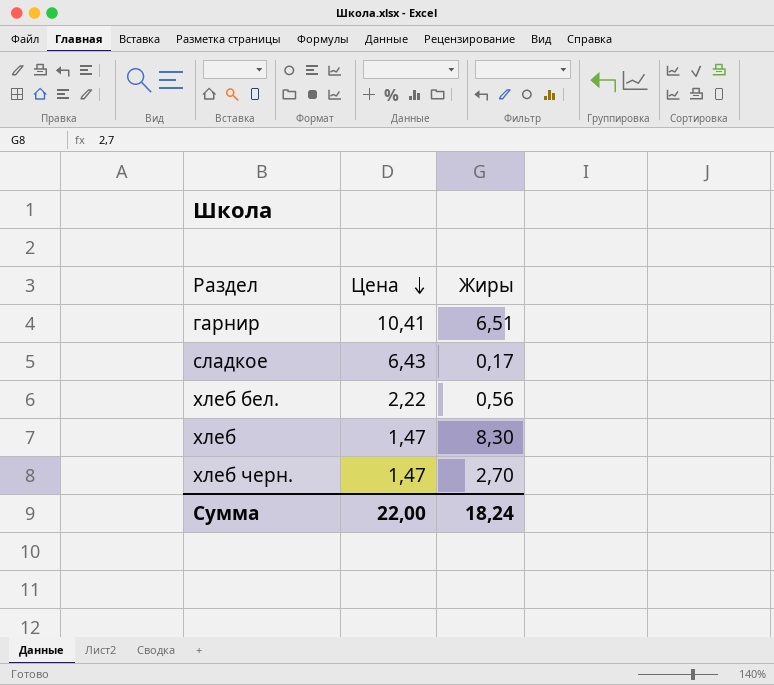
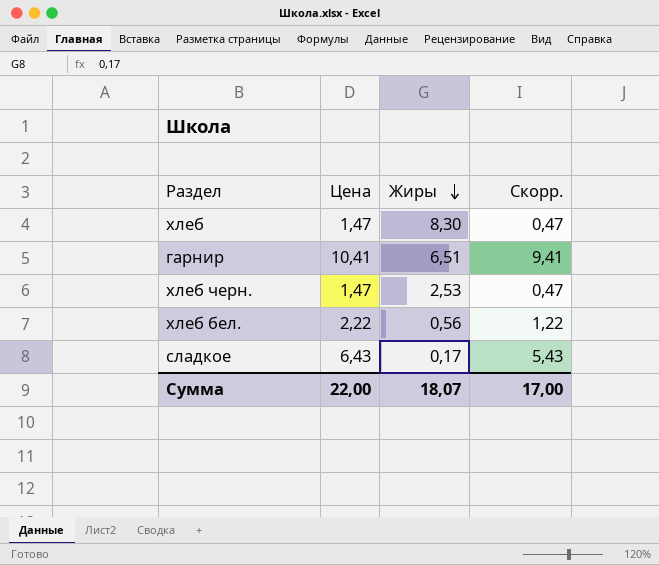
row order: Цена descending -> Жиры descending
column Скорр. | formula: none -> [Цена] - 1
хлеб черн. | Жиры: 2,70 -> 2,53
Сумма | Жиры: 18,24 -> 18,07

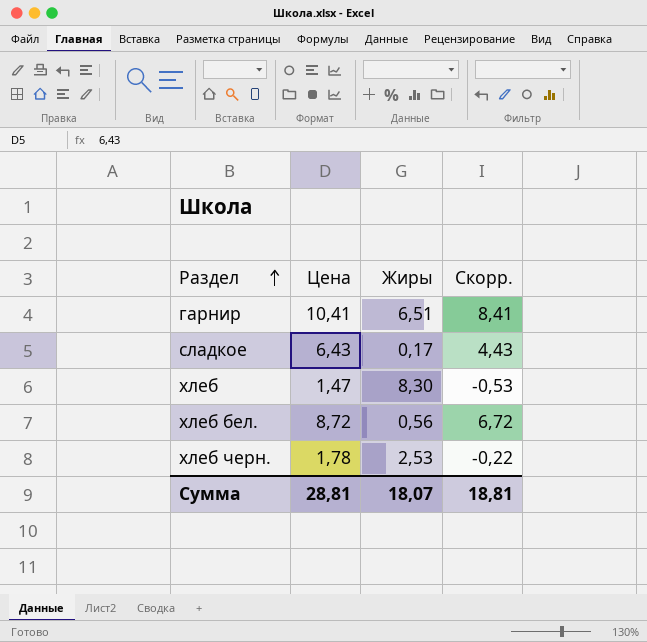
row order: Жиры descending -> Раздел ascending
column Скорр. | formula: [Цена] - 1 -> [Цена] - 2
хлеб бел. | Цена: 2,22 -> 8,72
хлеб черн. | Цена: 1,47 -> 1,78
Сумма | Цена: 22,00 -> 28,81
Сумма | Скорр.: 17,00 -> 18,81

